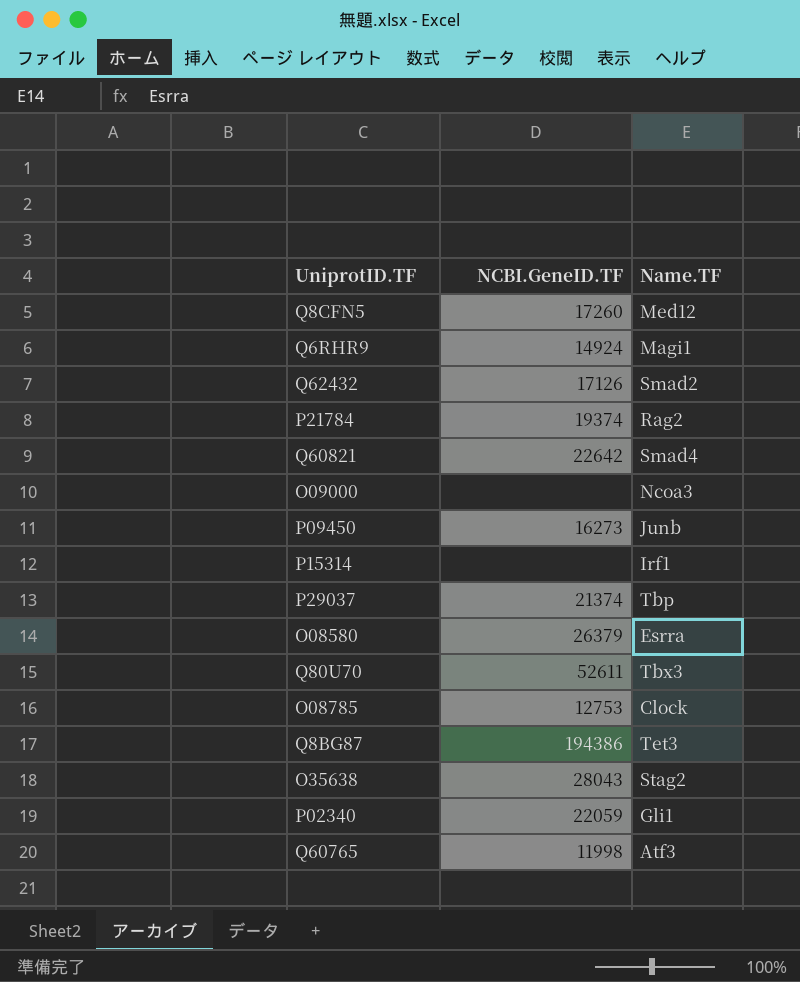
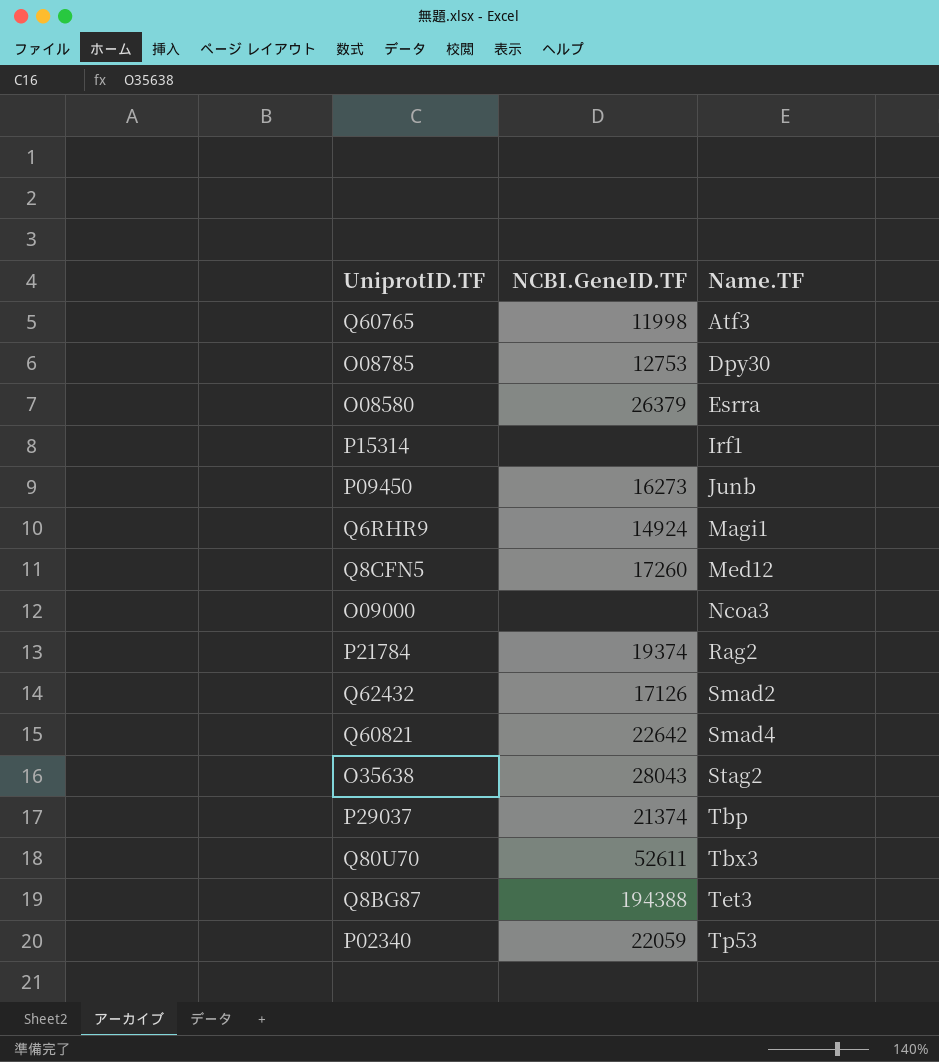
row order: none -> Name.TF ascending
O08785 | Name.TF: Clock -> Dpy30
Q8BG87 | NCBI.GeneID.TF: 194386 -> 194388
P02340 | Name.TF: Gli1 -> Tp53

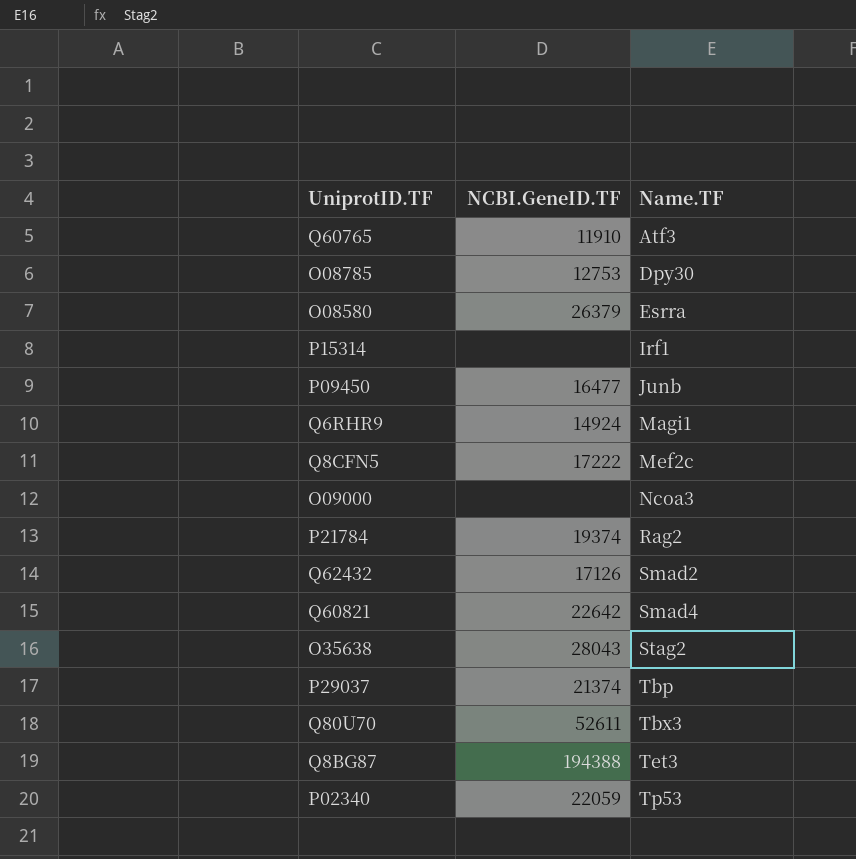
Q60765 | NCBI.GeneID.TF: 11998 -> 11910
P09450 | NCBI.GeneID.TF: 16273 -> 16477
Q8CFN5 | NCBI.GeneID.TF: 17260 -> 17222
Q8CFN5 | Name.TF: Med12 -> Mef2c

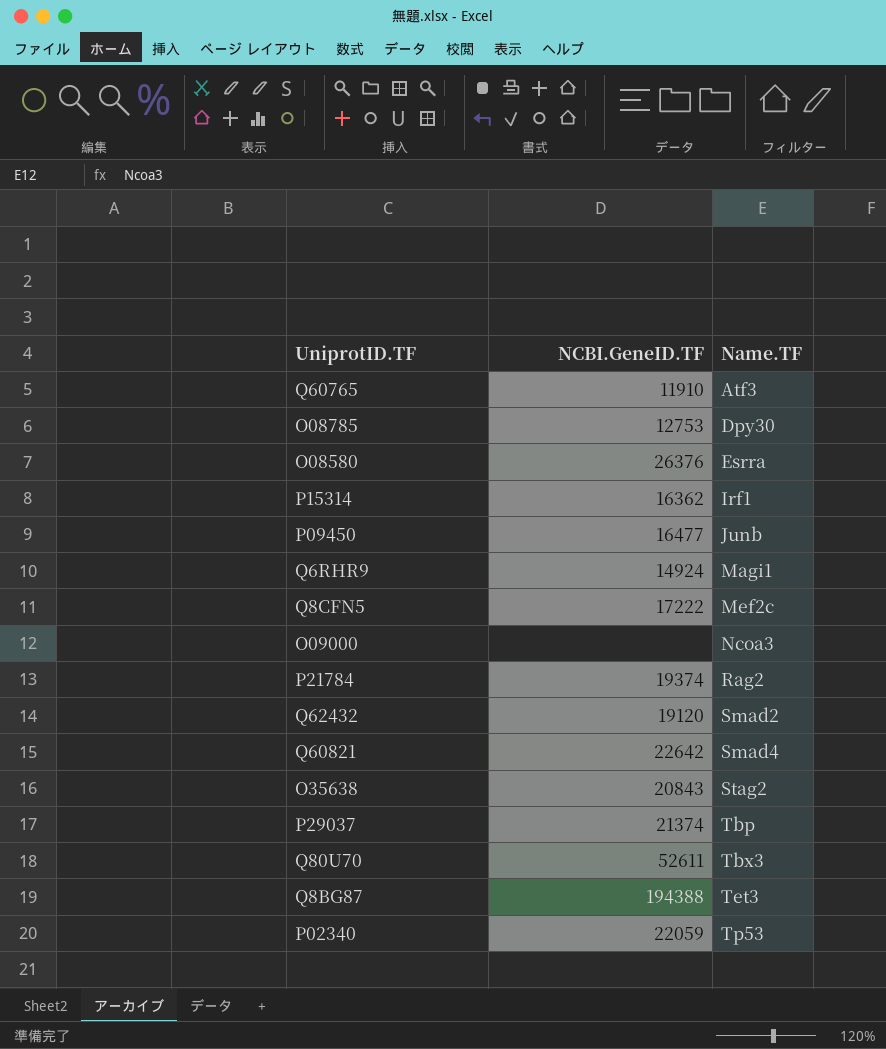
O08580 | NCBI.GeneID.TF: 26379 -> 26376
P15314 | NCBI.GeneID.TF: none -> 16362
Q62432 | NCBI.GeneID.TF: 17126 -> 19120
O35638 | NCBI.GeneID.TF: 28043 -> 20843

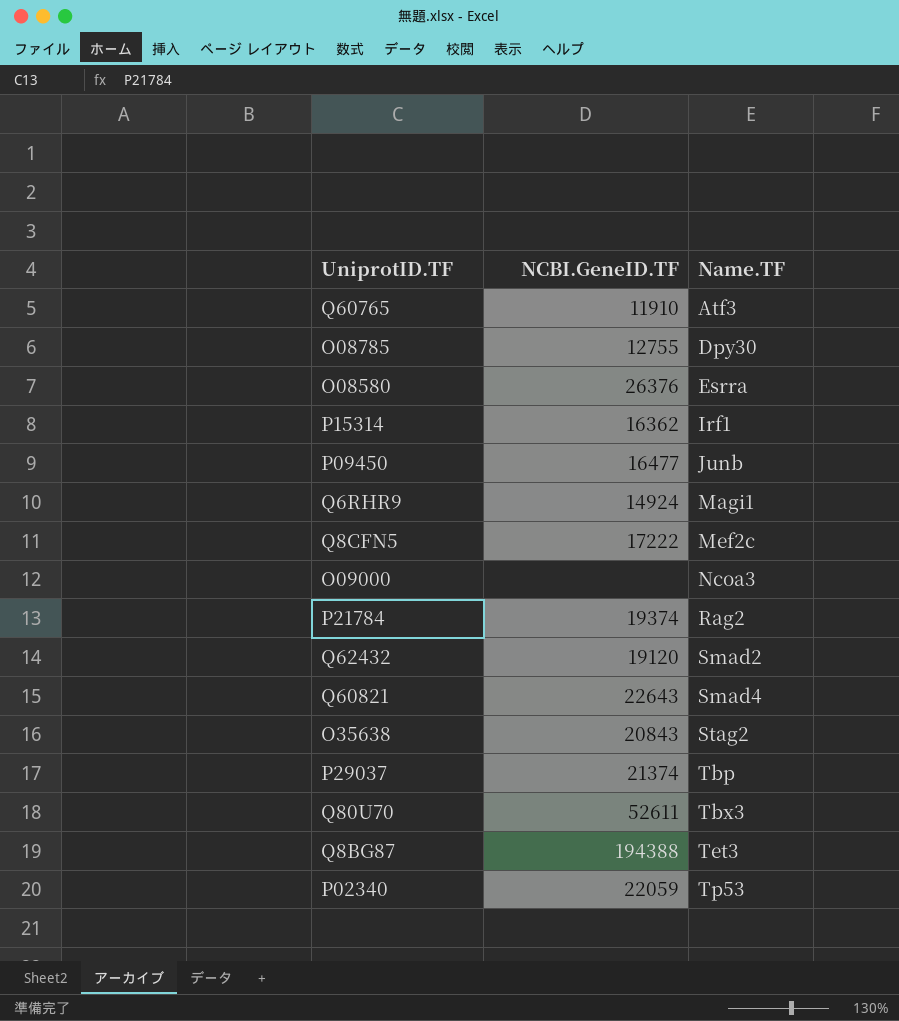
O08785 | NCBI.GeneID.TF: 12753 -> 12755
Q60821 | NCBI.GeneID.TF: 22642 -> 22643

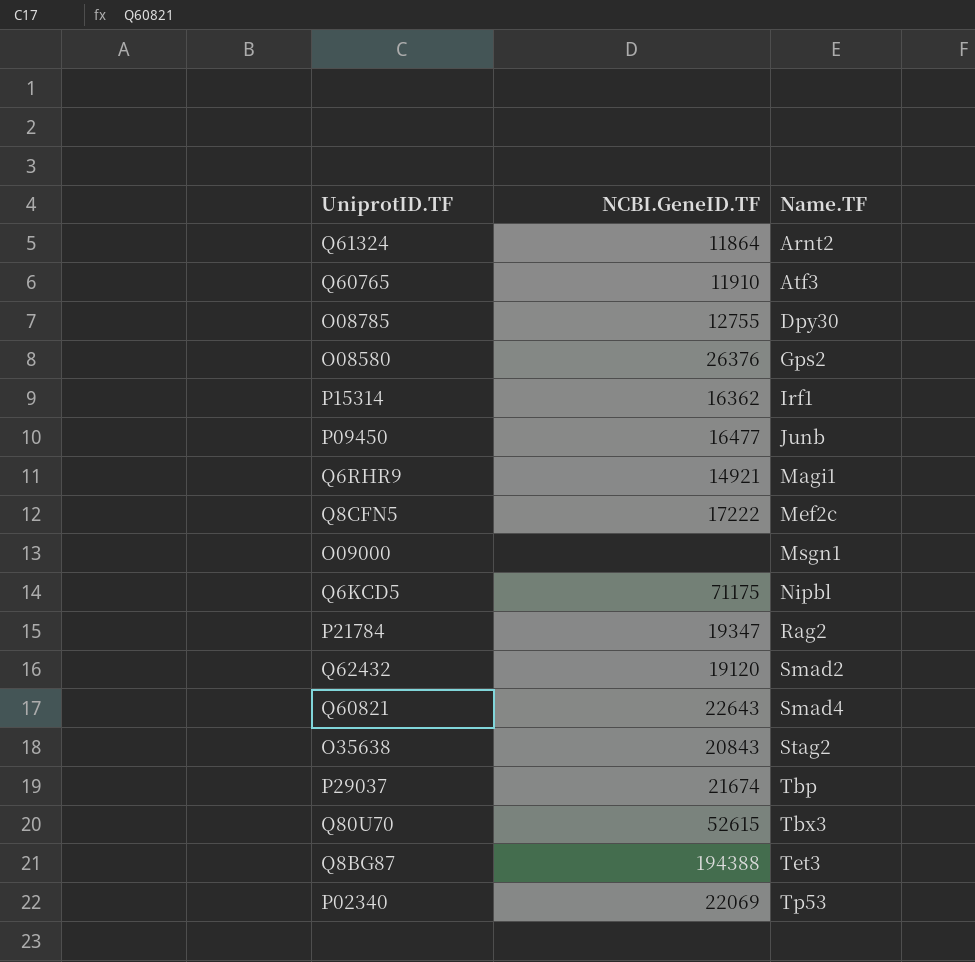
row Q61324: none -> 11864 | Arnt2
O08580 | Name.TF: Esrra -> Gps2
Q6RHR9 | NCBI.GeneID.TF: 14924 -> 14921
O09000 | Name.TF: Ncoa3 -> Msgn1
row Q6KCD5: none -> 71175 | Nipbl
P21784 | NCBI.GeneID.TF: 19374 -> 19347
P29037 | NCBI.GeneID.TF: 21374 -> 21674
Q80U70 | NCBI.GeneID.TF: 52611 -> 52615
P02340 | NCBI.GeneID.TF: 22059 -> 22069

